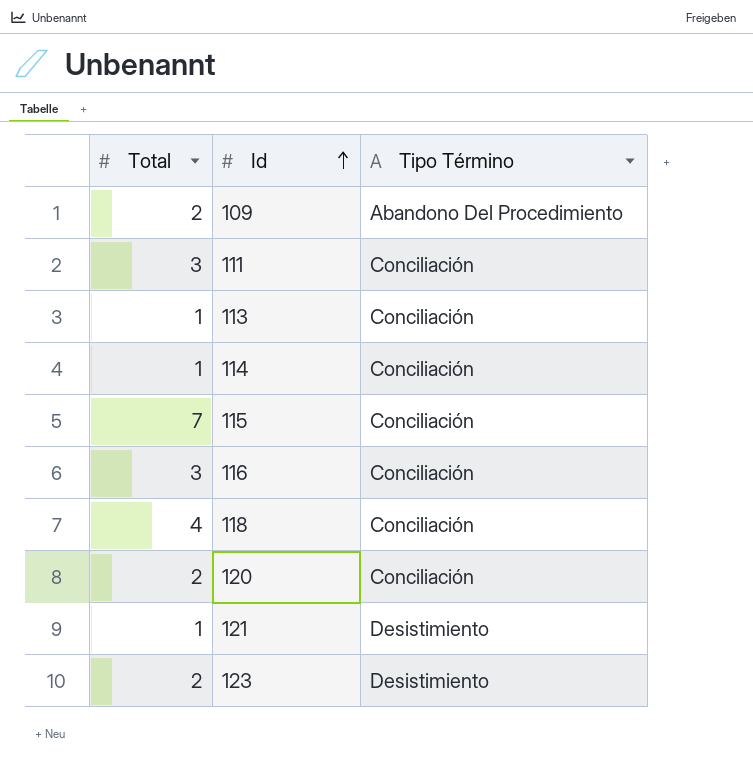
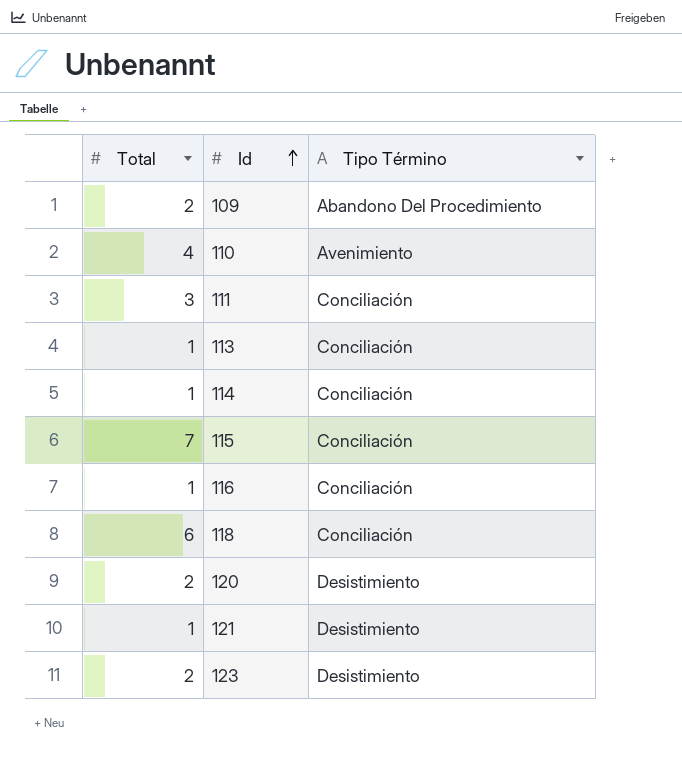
row 110: none -> 4 | Avenimiento
116 | Total: 3 -> 1
118 | Total: 4 -> 6
120 | Tipo Término: Conciliación -> Desistimiento

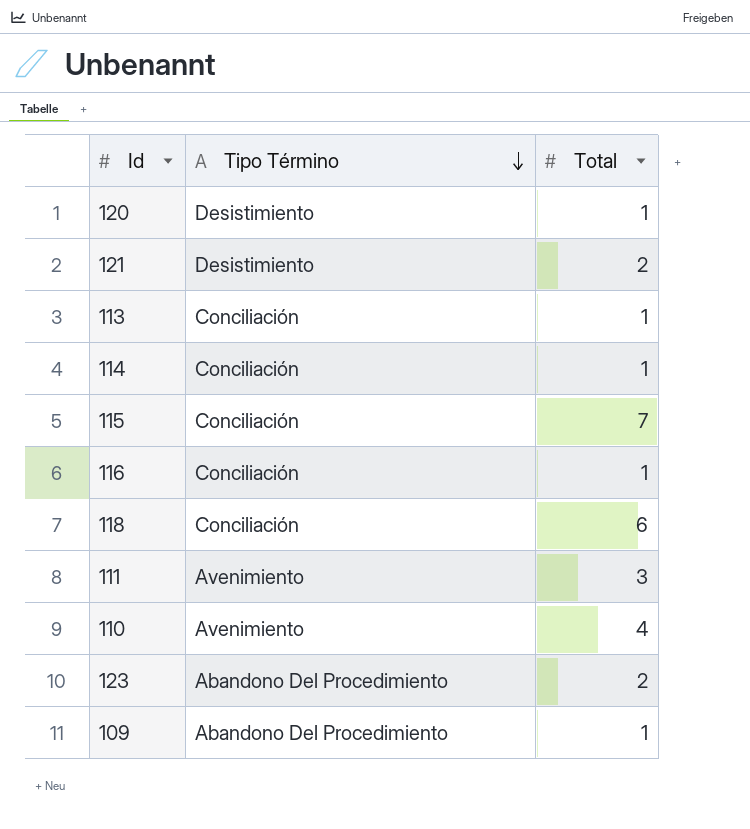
row order: Id ascending -> Tipo Término descending
column Total | position: 1 -> 3
120 | Total: 2 -> 1
121 | Total: 1 -> 2
111 | Tipo Término: Conciliación -> Avenimiento
123 | Tipo Término: Desistimiento -> Abandono Del Procedimiento
109 | Total: 2 -> 1

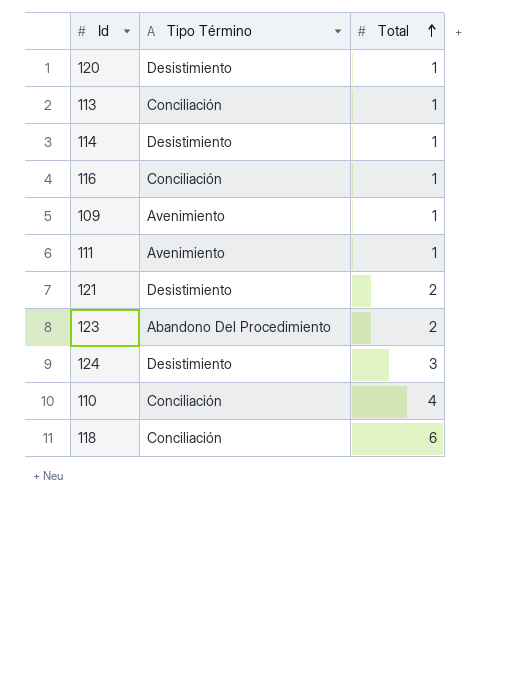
row order: Tipo Término descending -> Total ascending
row 115: Conciliación | 7 -> none
114 | Tipo Término: Conciliación -> Desistimiento
109 | Tipo Término: Abandono Del Procedimiento -> Avenimiento
111 | Total: 3 -> 1
row 124: none -> Desistimiento | 3
110 | Tipo Término: Avenimiento -> Conciliación

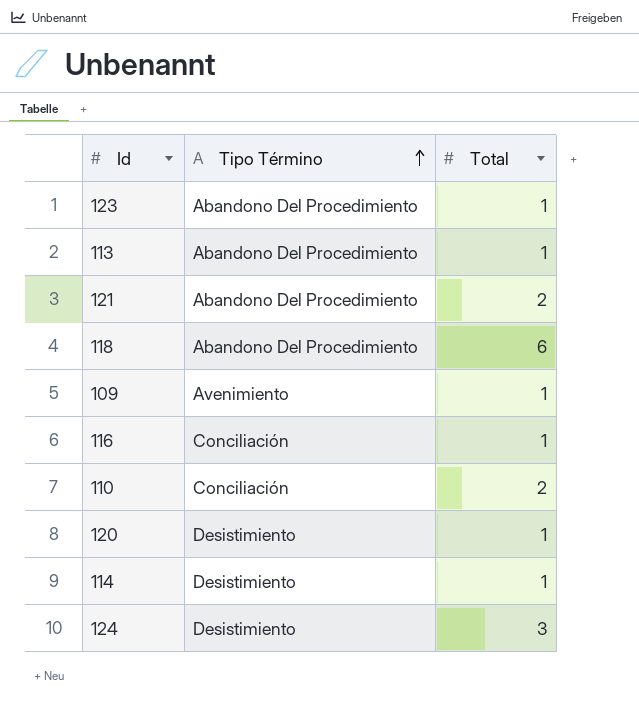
row order: Total ascending -> Tipo Término ascending
row 111: Avenimiento | 1 -> none
123 | Total: 2 -> 1
113 | Tipo Término: Conciliación -> Abandono Del Procedimiento
121 | Tipo Término: Desistimiento -> Abandono Del Procedimiento
118 | Tipo Término: Conciliación -> Abandono Del Procedimiento
110 | Total: 4 -> 2

